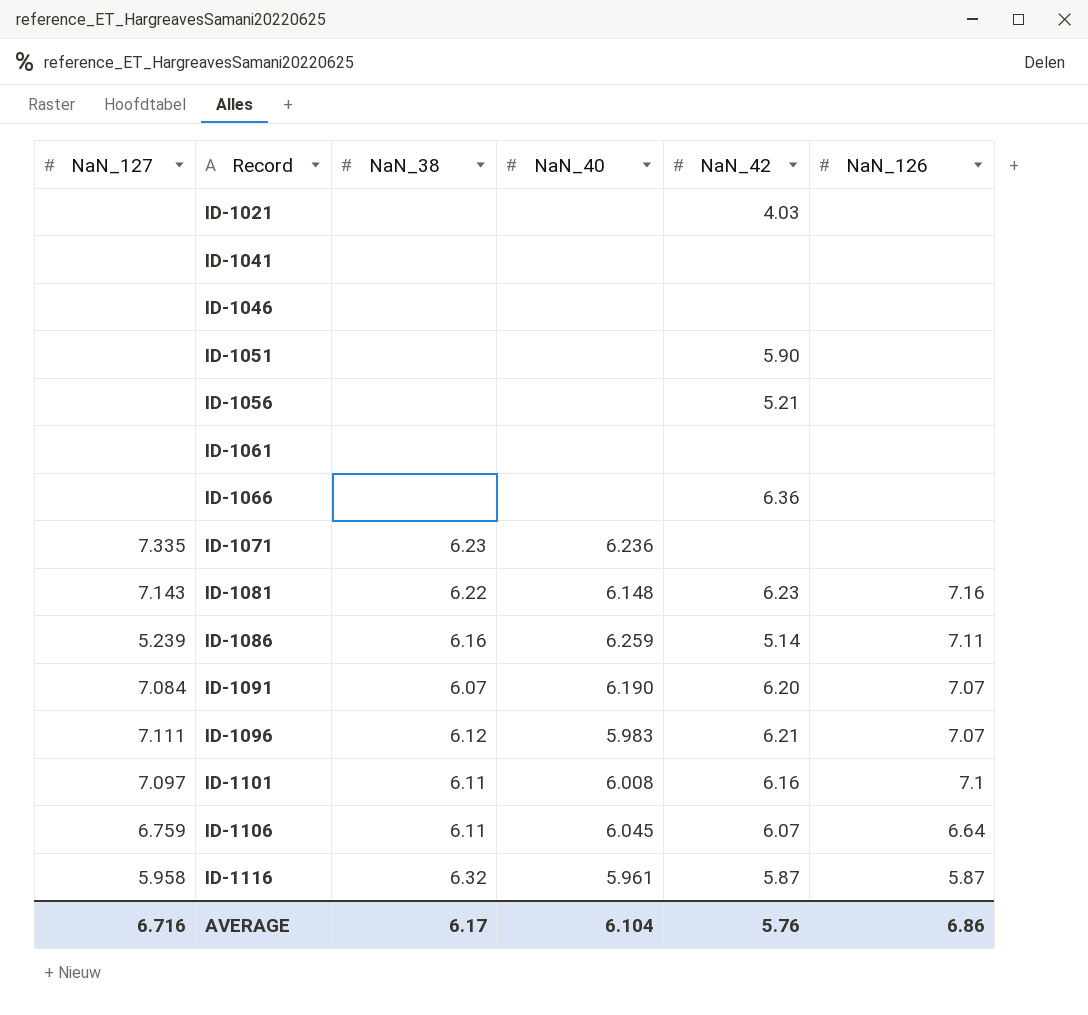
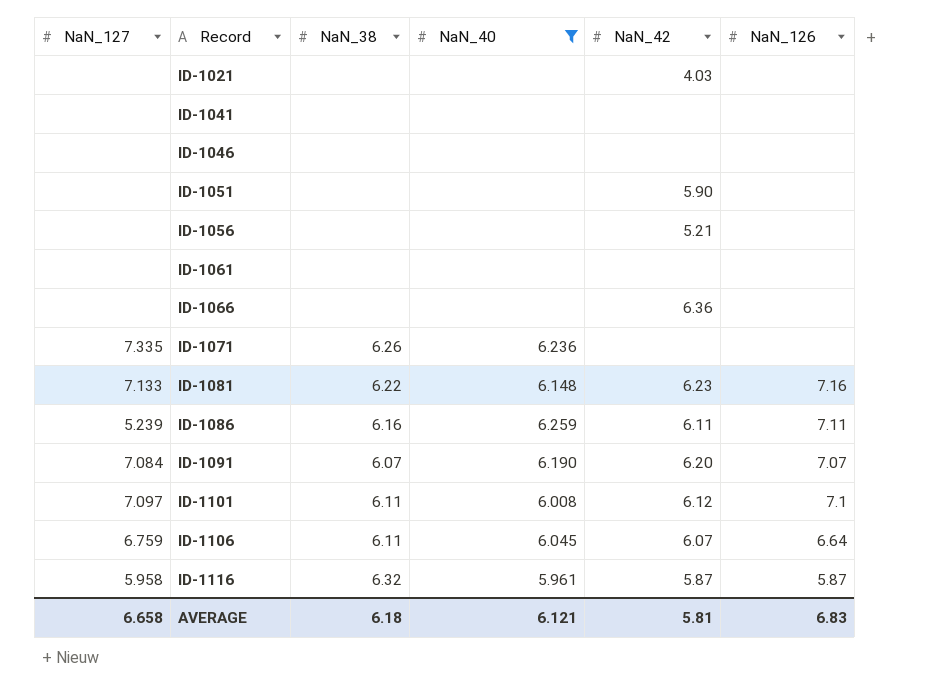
filter: none -> NaN_40 != 5.983
ID-1071 | NaN_38: 6.23 -> 6.26
ID-1081 | NaN_127: 7.143 -> 7.133
ID-1086 | NaN_42: 5.14 -> 6.11
ID-1101 | NaN_42: 6.16 -> 6.12
AVERAGE | NaN_127: 6.716 -> 6.658
AVERAGE | NaN_38: 6.17 -> 6.18
AVERAGE | NaN_40: 6.104 -> 6.121
AVERAGE | NaN_42: 5.76 -> 5.81
AVERAGE | NaN_126: 6.86 -> 6.83

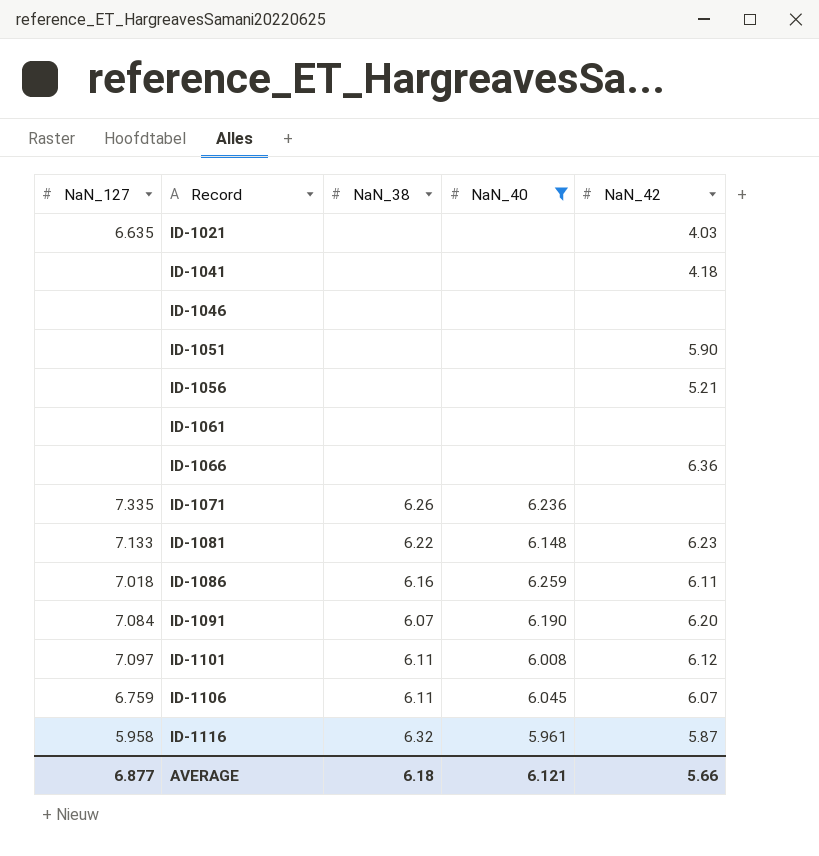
column NaN_126 | position: 6 -> none
ID-1021 | NaN_127: none -> 6.635
ID-1041 | NaN_42: none -> 4.18
ID-1086 | NaN_127: 5.239 -> 7.018
AVERAGE | NaN_127: 6.658 -> 6.877
AVERAGE | NaN_42: 5.81 -> 5.66

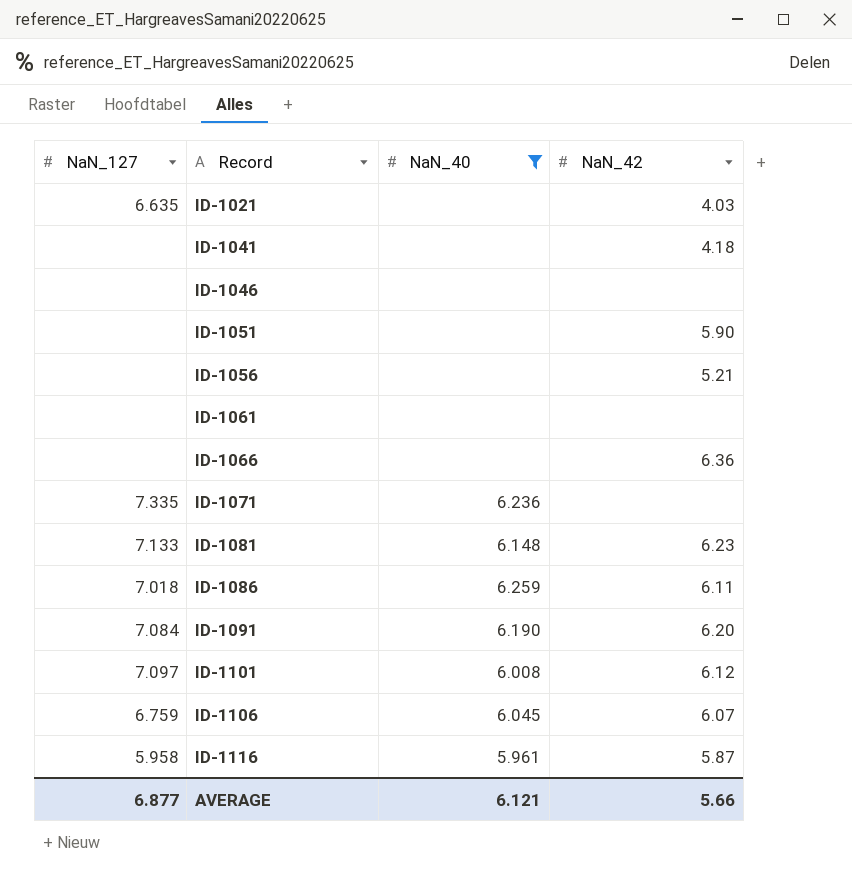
column NaN_38 | position: 3 -> none

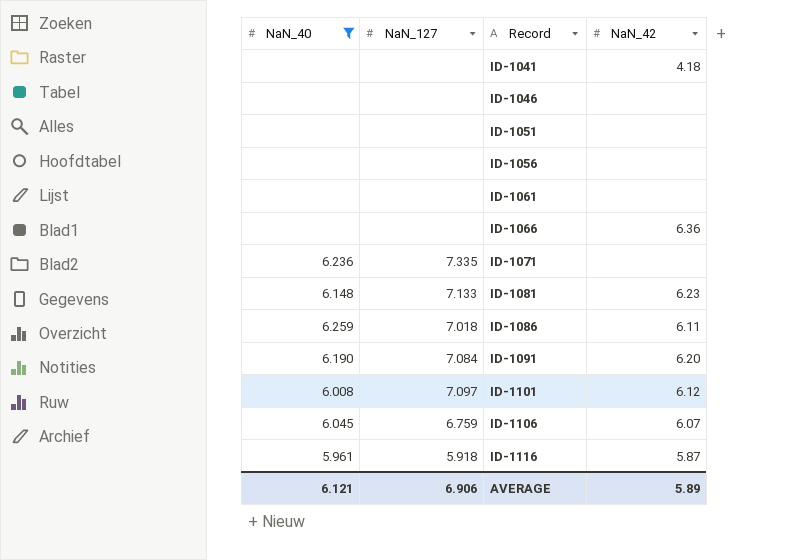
column NaN_40 | position: 3 -> 1
row ID-1021: 6.635 | none | 4.03 -> none
ID-1051 | NaN_42: 5.90 -> none
ID-1056 | NaN_42: 5.21 -> none
ID-1116 | NaN_127: 5.958 -> 5.918
AVERAGE | NaN_127: 6.877 -> 6.906
AVERAGE | NaN_42: 5.66 -> 5.89

